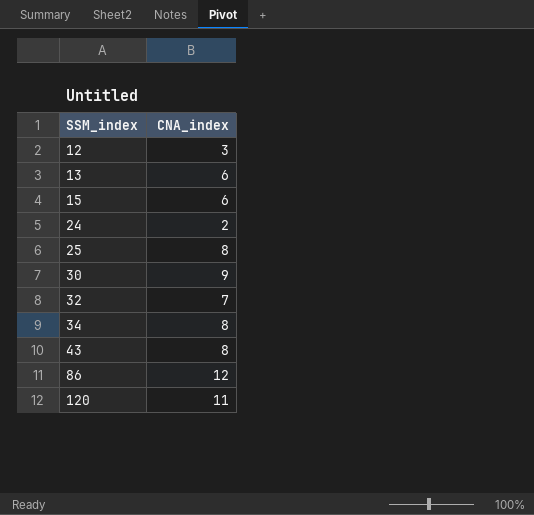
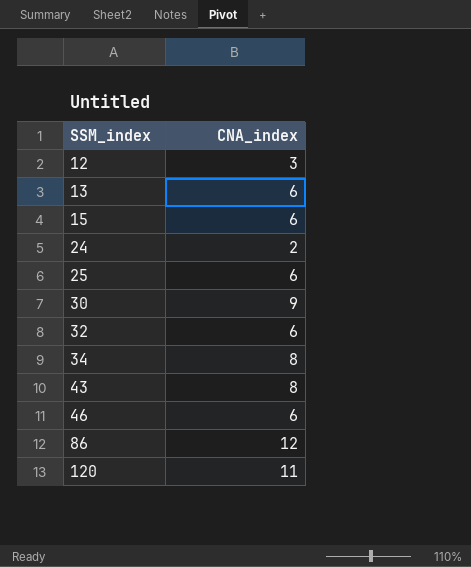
25 | CNA_index: 8 -> 6
32 | CNA_index: 7 -> 6
row 46: none -> 6

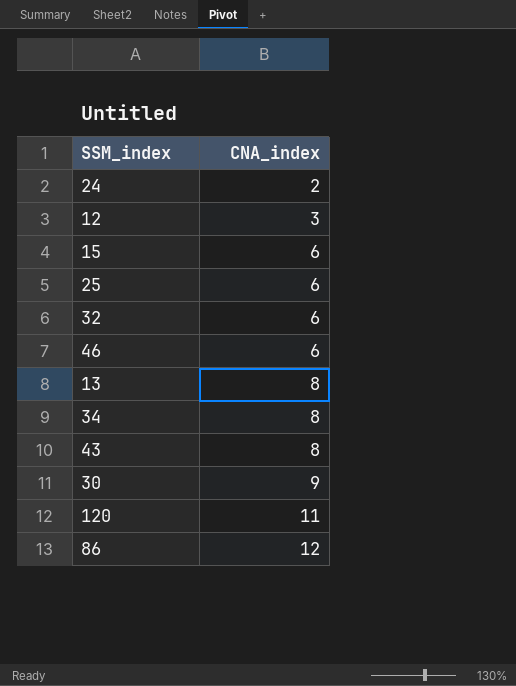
row order: SSM_index ascending -> CNA_index ascending
13 | CNA_index: 6 -> 8

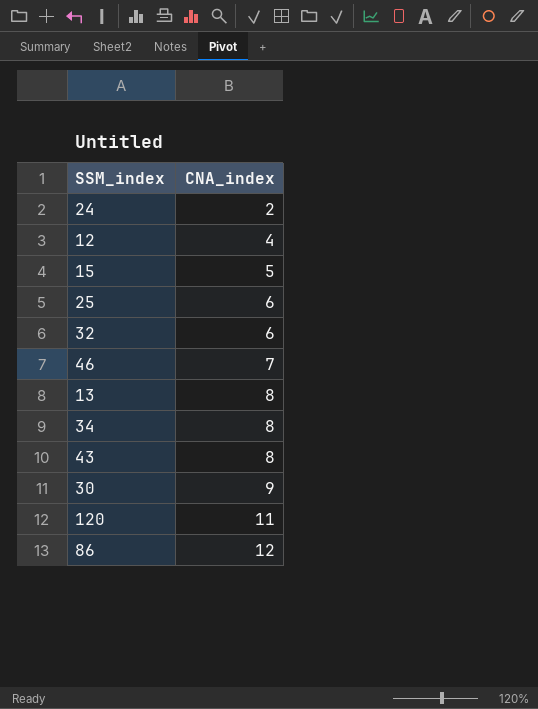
12 | CNA_index: 3 -> 4
15 | CNA_index: 6 -> 5
46 | CNA_index: 6 -> 7

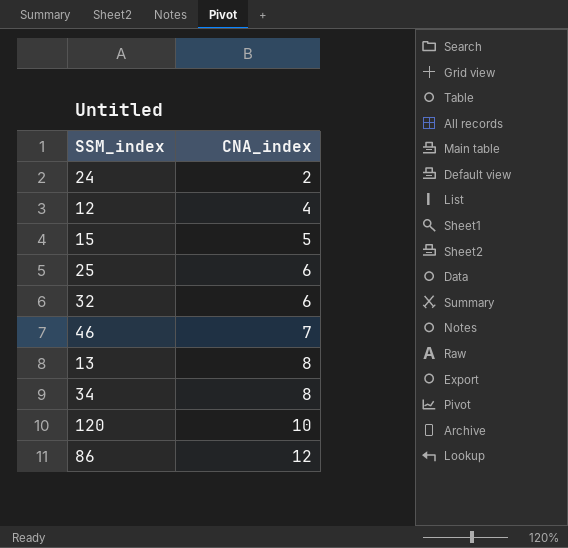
row 43: 8 -> none
row 30: 9 -> none
120 | CNA_index: 11 -> 10

